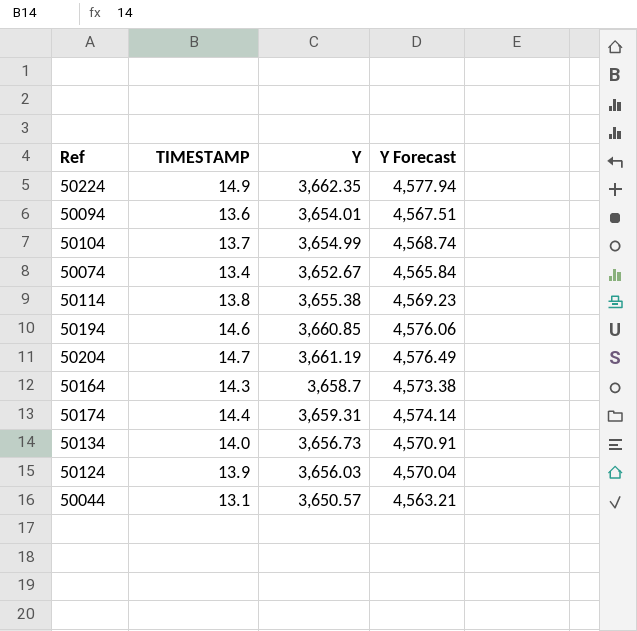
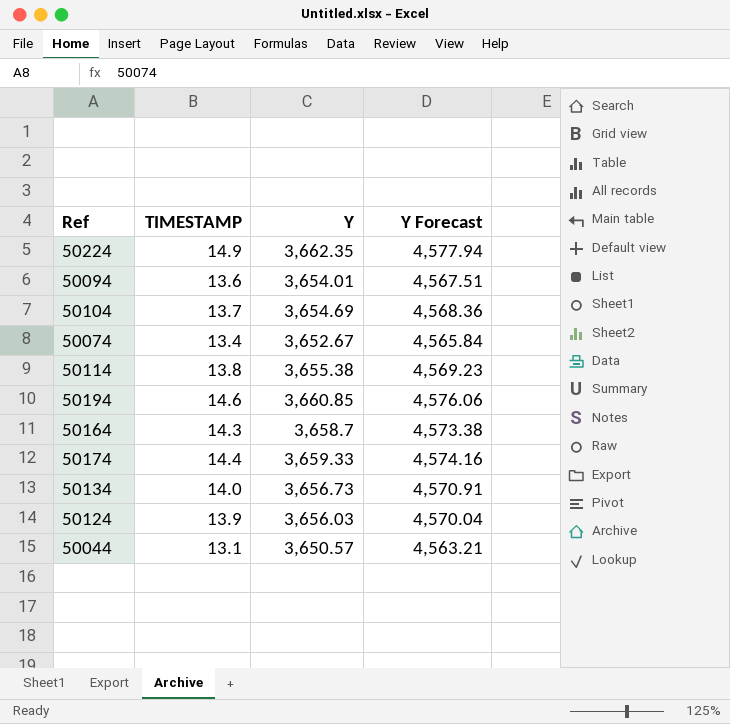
row 50204: 14.7 | 3,661.19 | 4,576.49 -> none
50104 | Y: 3,654.99 -> 3,654.69
50104 | Y Forecast: 4,568.74 -> 4,568.36
50174 | Y: 3,659.31 -> 3,659.33
50174 | Y Forecast: 4,574.14 -> 4,574.16

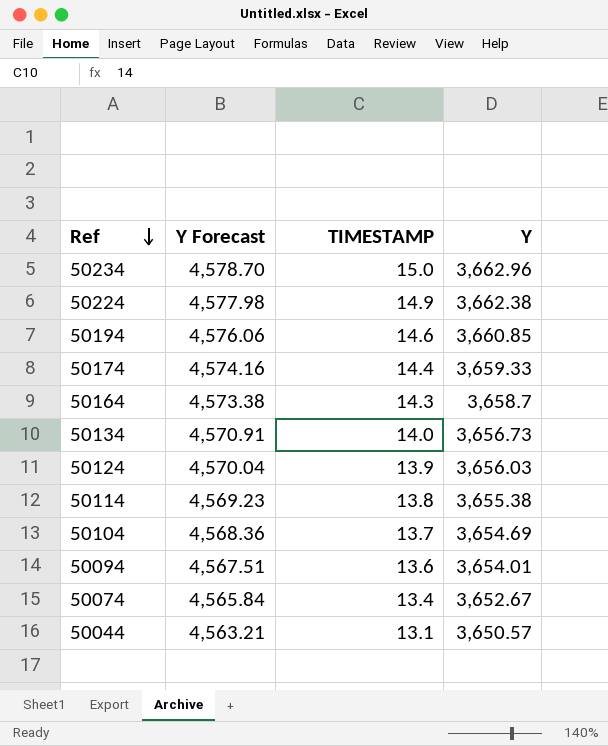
row order: none -> Ref descending
column Y Forecast | position: 4 -> 2
row 50234: none -> 4,578.70 | 15.0 | 3,662.96
50224 | Y Forecast: 4,577.94 -> 4,577.98
50224 | Y: 3,662.35 -> 3,662.38

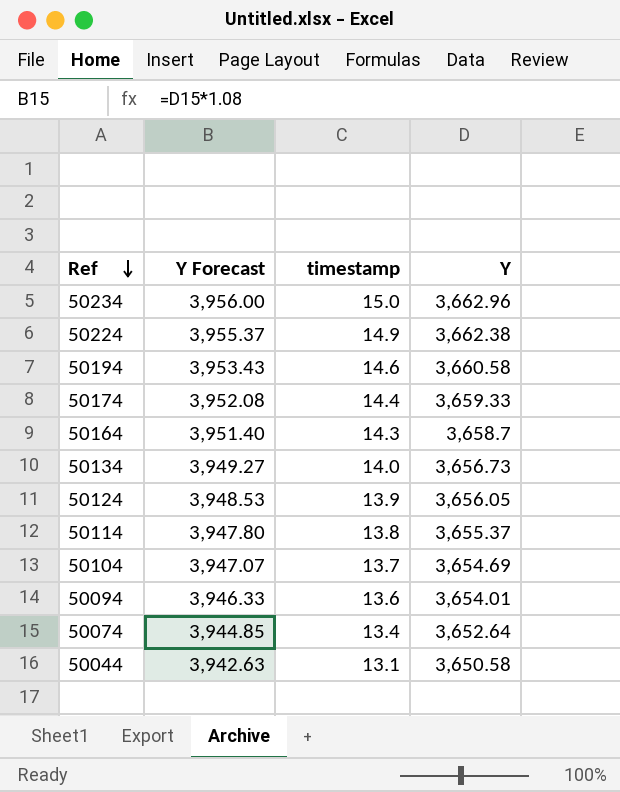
column Y Forecast | formula: [Y] * 1.25 -> [Y] * 1.08
column name: TIMESTAMP -> timestamp
50194 | Y: 3,660.85 -> 3,660.58
50124 | Y: 3,656.03 -> 3,656.05
50114 | Y: 3,655.38 -> 3,655.37
50074 | Y: 3,652.67 -> 3,652.64
50044 | Y: 3,650.57 -> 3,650.58

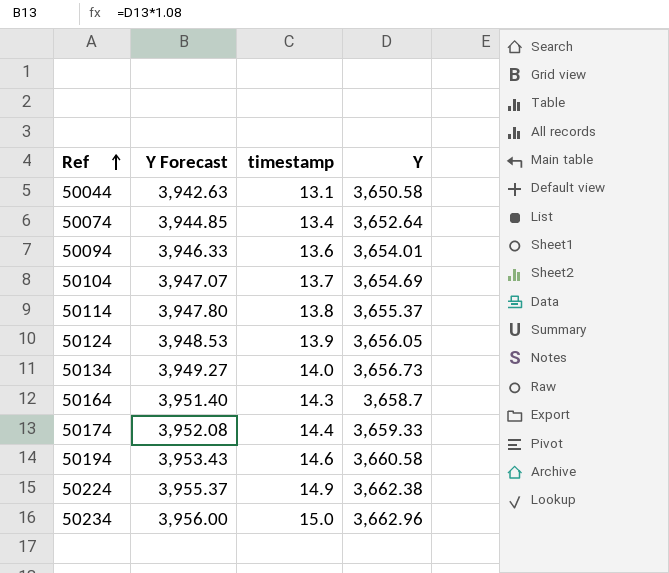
row order: Ref descending -> Ref ascending

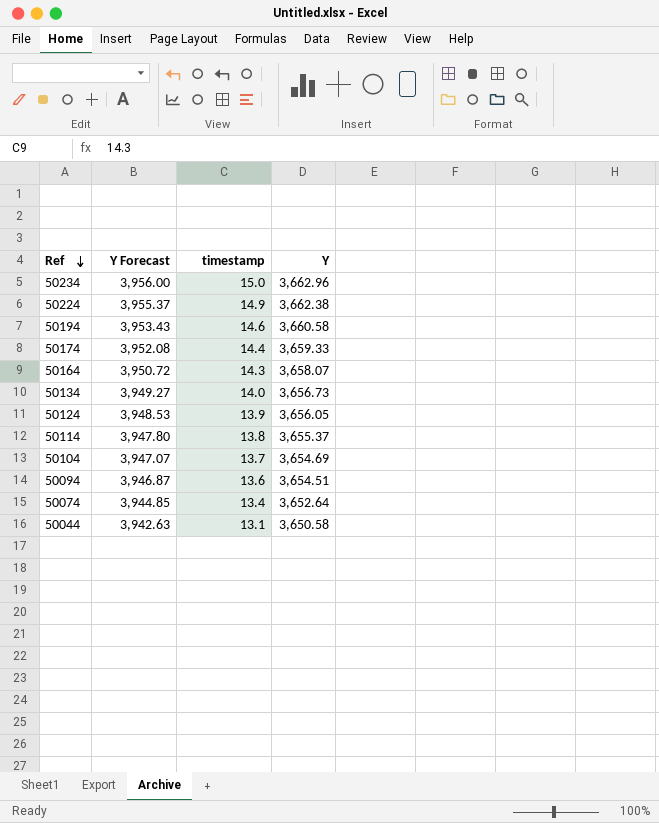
row order: Ref ascending -> Ref descending
50164 | Y Forecast: 3,951.40 -> 3,950.72
50164 | Y: 3,658.7 -> 3,658.07
50094 | Y Forecast: 3,946.33 -> 3,946.87
50094 | Y: 3,654.01 -> 3,654.51

